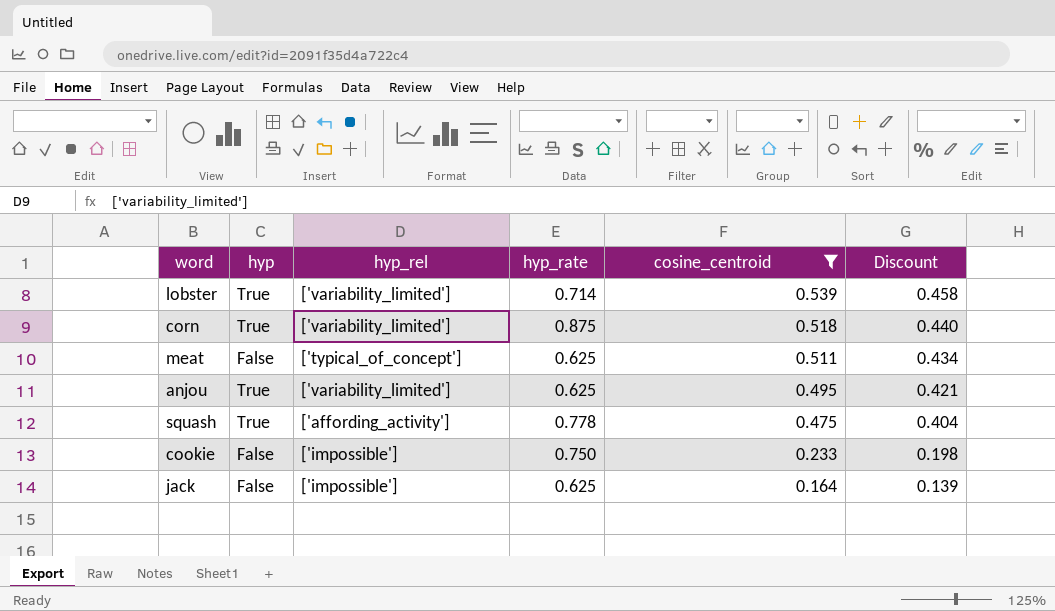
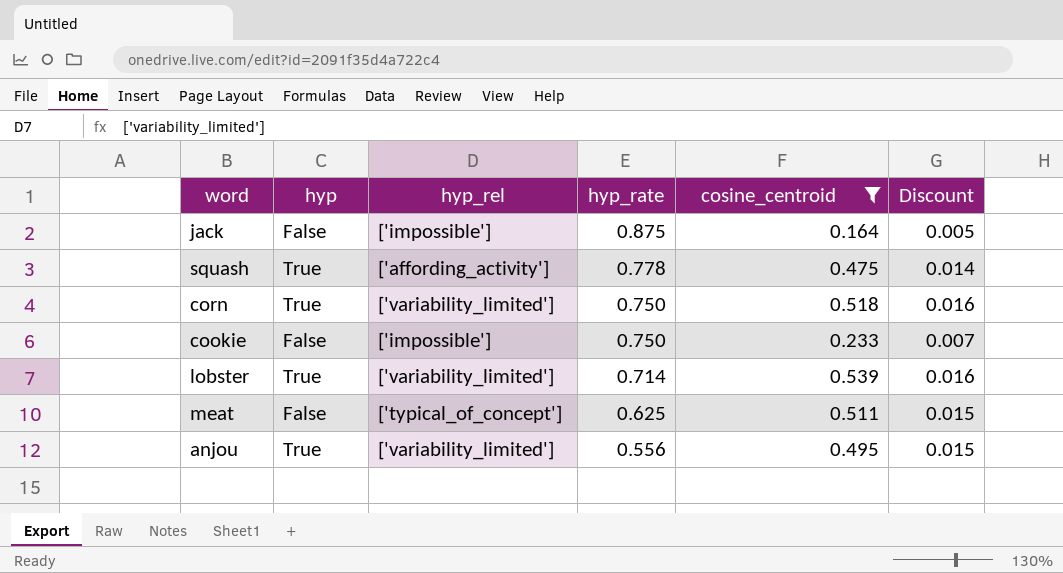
row order: cosine_centroid descending -> hyp_rate descending
column Discount | formula: [cosine_centroid] * 0.85 -> [cosine_centroid] * 0.03
jack | hyp_rate: 0.625 -> 0.875
corn | hyp_rate: 0.875 -> 0.750
anjou | hyp_rate: 0.625 -> 0.556

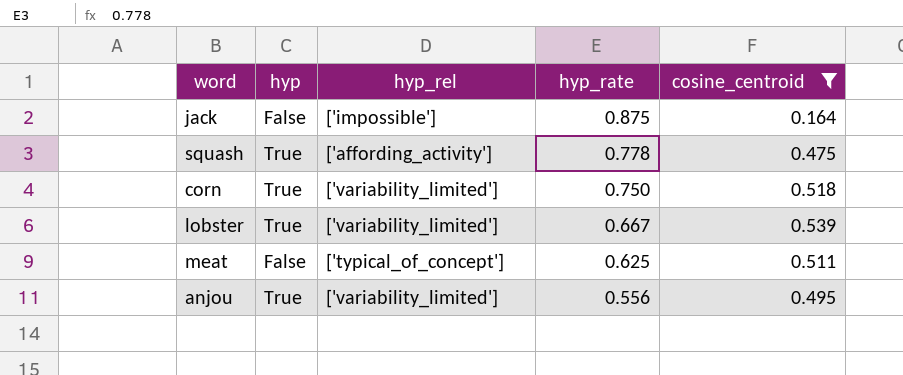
column Discount | formula: [cosine_centroid] * 0.03 -> none
row cookie: False | ['impossible'] | 0.750 | 0.233 | 0.007 -> none
lobster | hyp_rate: 0.714 -> 0.667

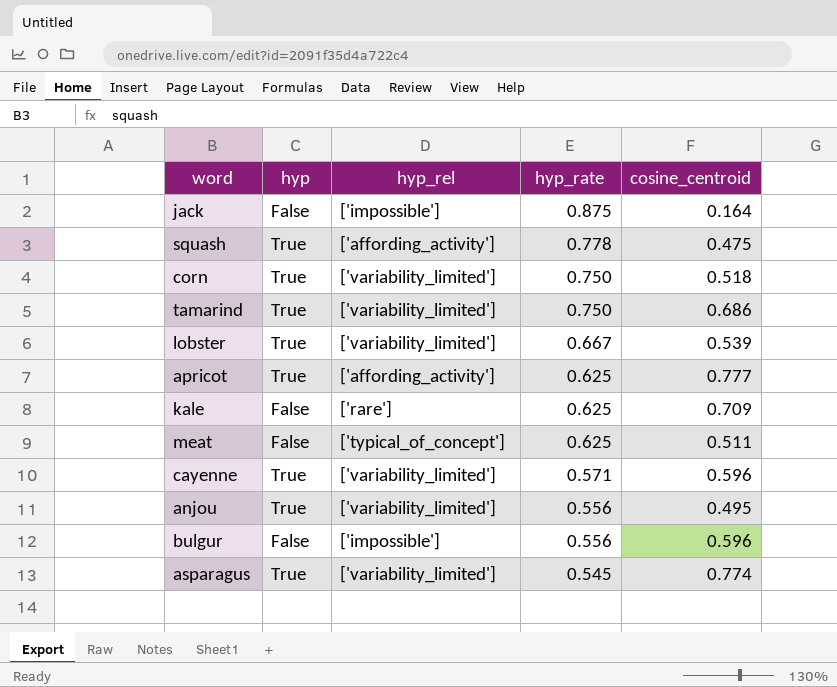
filter: cosine_centroid <= 0.539 -> none

